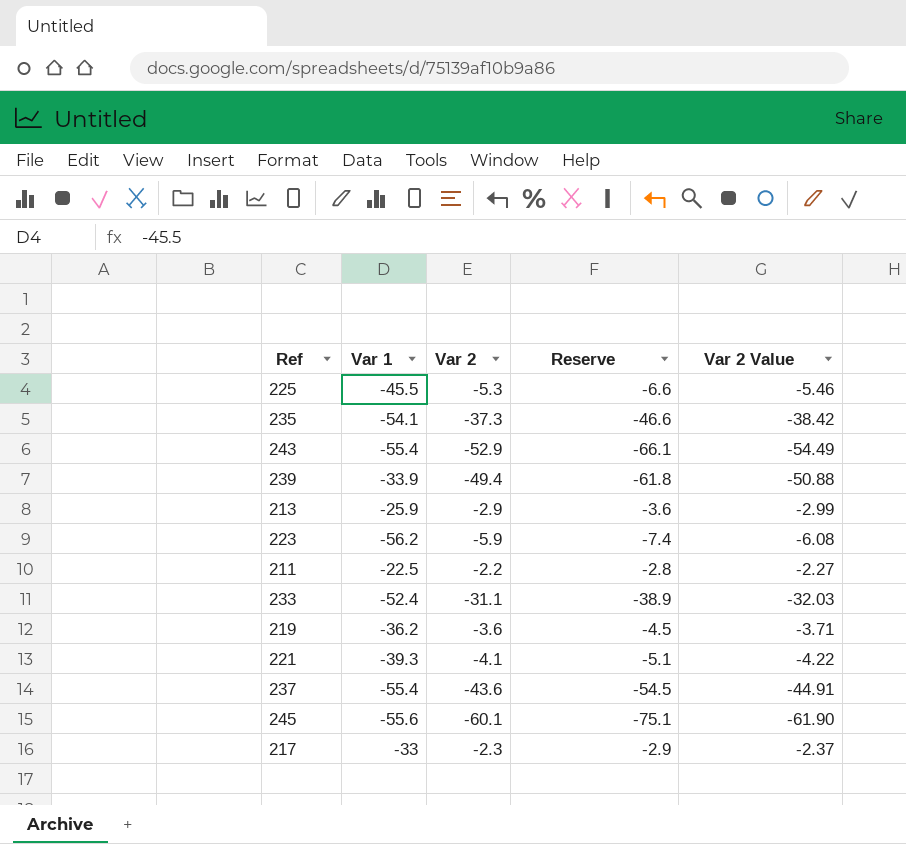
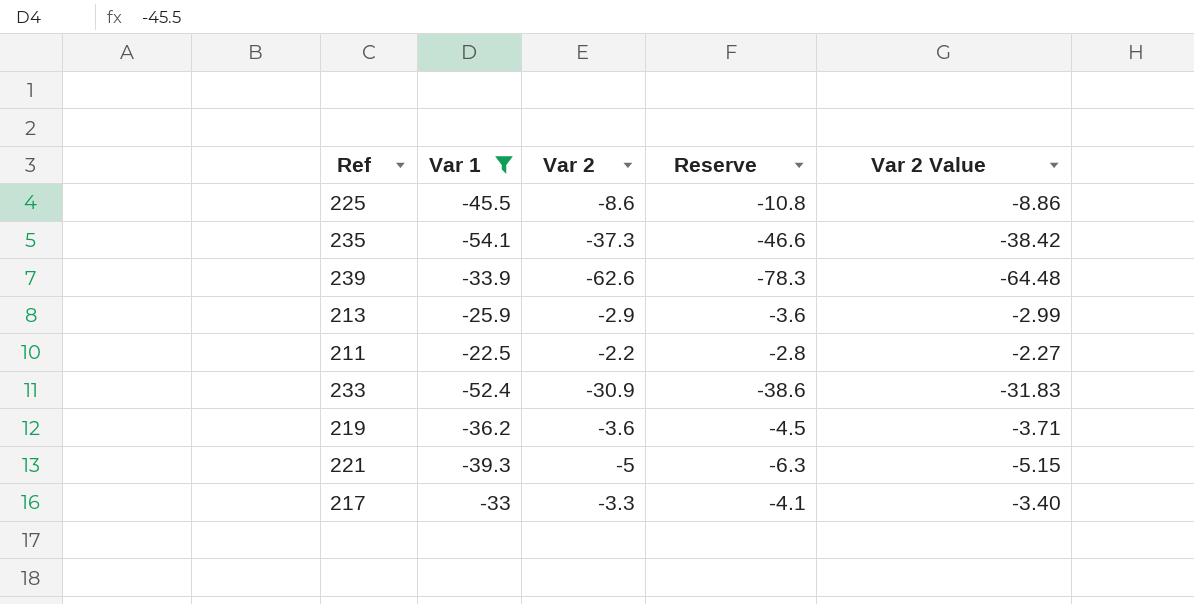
filter: none -> Var 1 >= -54.1
225 | Var 2: -5.3 -> -8.6
225 | Reserve: -6.6 -> -10.8
225 | Var 2 Value: -5.46 -> -8.86
239 | Var 2: -49.4 -> -62.6
239 | Reserve: -61.8 -> -78.3
239 | Var 2 Value: -50.88 -> -64.48
233 | Var 2: -31.1 -> -30.9
233 | Reserve: -38.9 -> -38.6
233 | Var 2 Value: -32.03 -> -31.83
221 | Var 2: -4.1 -> -5
221 | Reserve: -5.1 -> -6.3
221 | Var 2 Value: -4.22 -> -5.15
217 | Var 2: -2.3 -> -3.3
217 | Reserve: -2.9 -> -4.1
217 | Var 2 Value: -2.37 -> -3.40

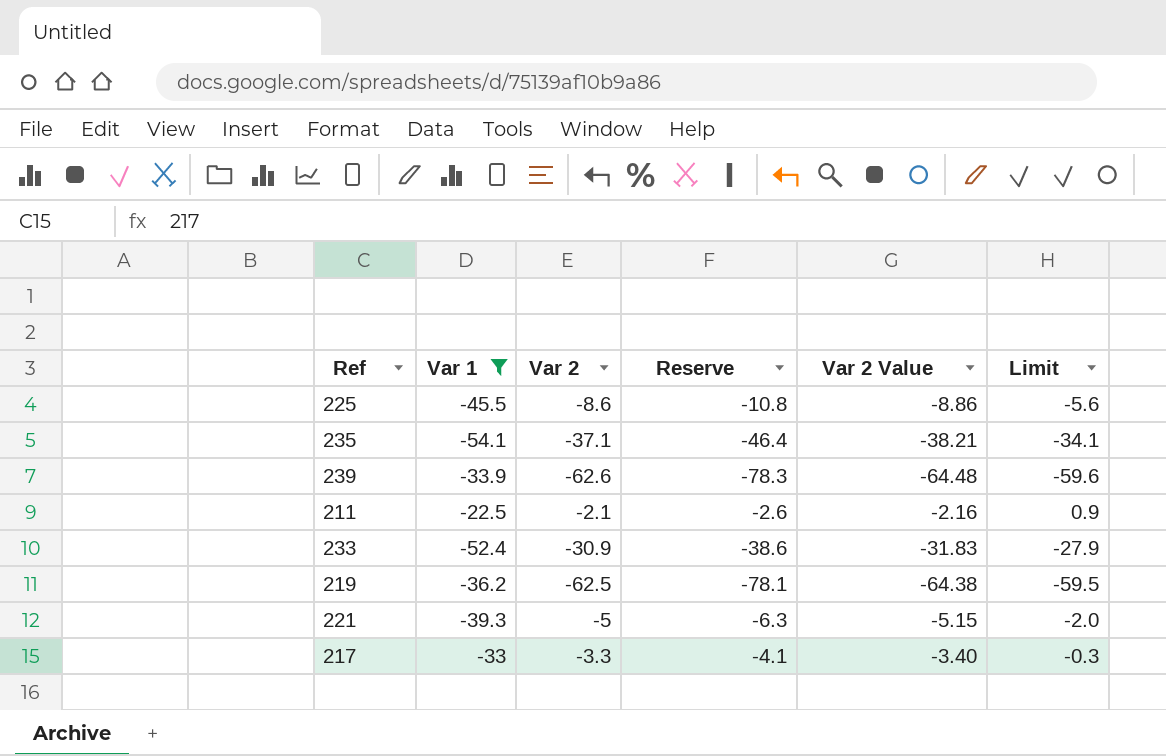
column Limit | formula: none -> [Var 2] + 3
row 213: -25.9 | -2.9 | -3.6 | -2.99 -> none
235 | Var 2: -37.3 -> -37.1
235 | Reserve: -46.6 -> -46.4
235 | Var 2 Value: -38.42 -> -38.21
211 | Var 2: -2.2 -> -2.1
211 | Reserve: -2.8 -> -2.6
211 | Var 2 Value: -2.27 -> -2.16
219 | Var 2: -3.6 -> -62.5
219 | Reserve: -4.5 -> -78.1
219 | Var 2 Value: -3.71 -> -64.38

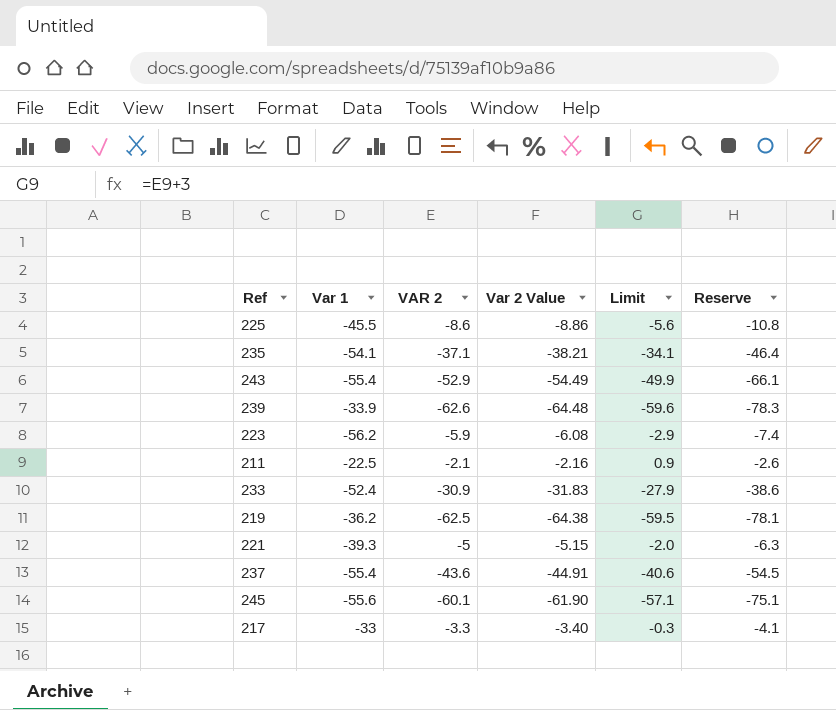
filter: Var 1 >= -54.1 -> none
column name: Var 2 -> VAR 2
column Reserve | position: 4 -> 6

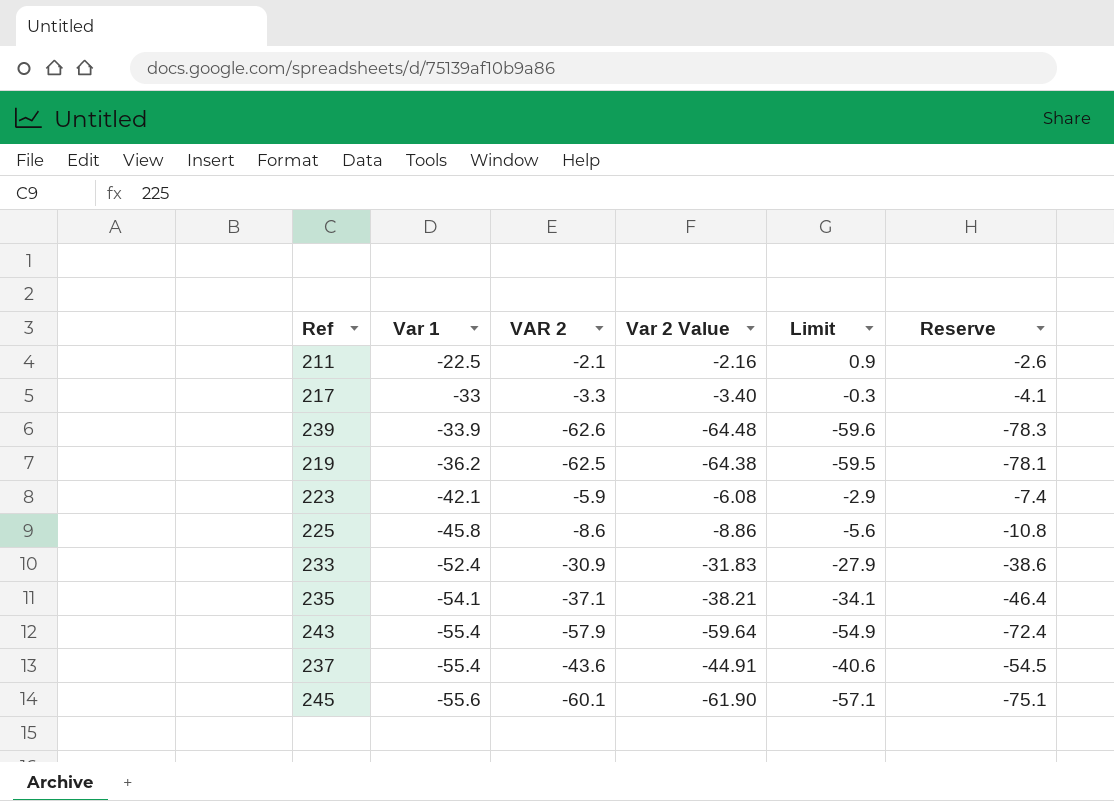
row order: none -> Var 1 descending
row 221: -39.3 | -5 | -5.15 | -2.0 | -6.3 -> none
223 | Var 1: -56.2 -> -42.1
225 | Var 1: -45.5 -> -45.8
243 | VAR 2: -52.9 -> -57.9
243 | Var 2 Value: -54.49 -> -59.64
243 | Limit: -49.9 -> -54.9
243 | Reserve: -66.1 -> -72.4

